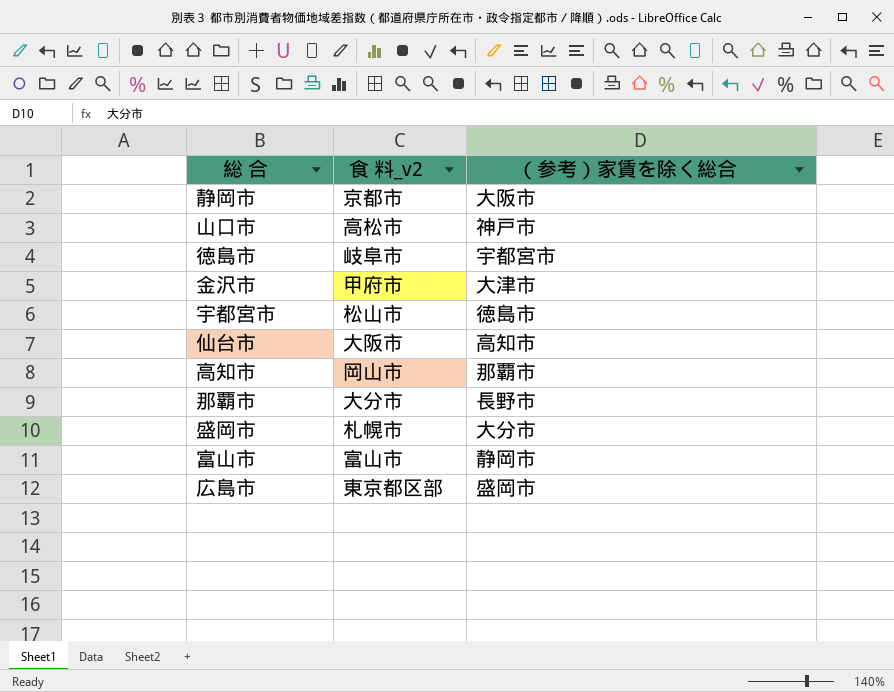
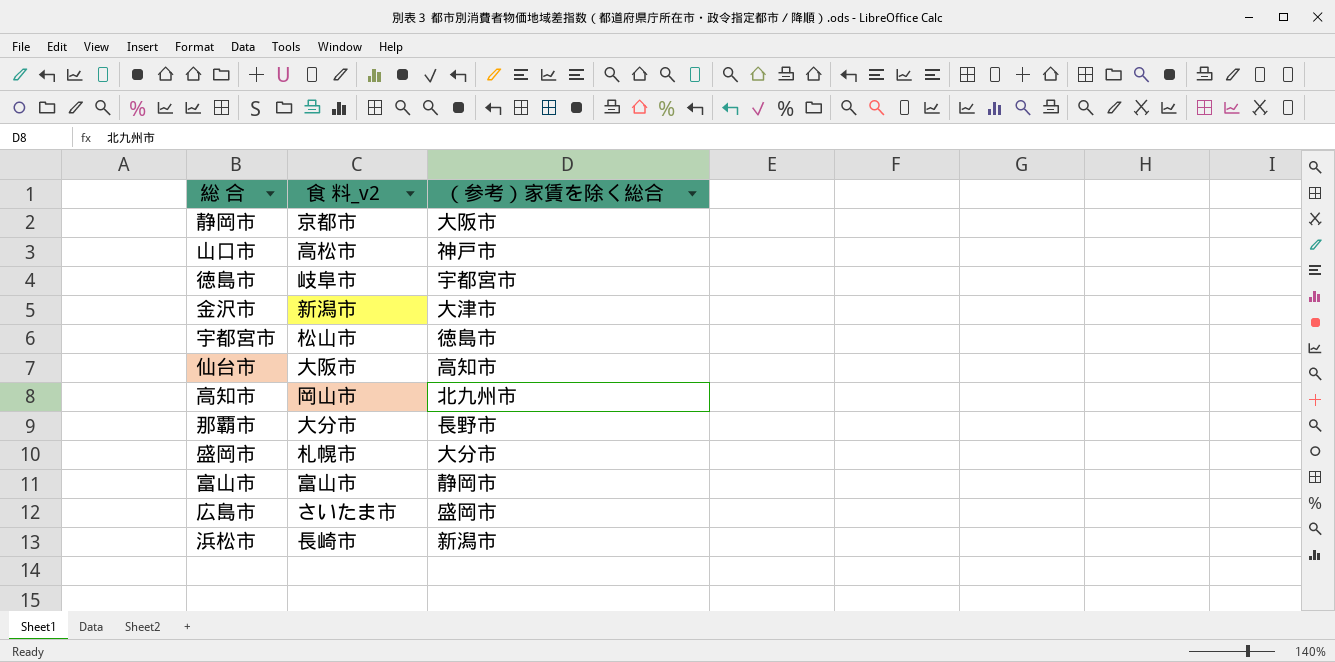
金沢市 | 食 料_v2: 甲府市 -> 新潟市
高知市 | （参考）家賃を除く総合: 那覇市 -> 北九州市
広島市 | 食 料_v2: 東京都区部 -> さいたま市
row 浜松市: none -> 長崎市 | 新潟市

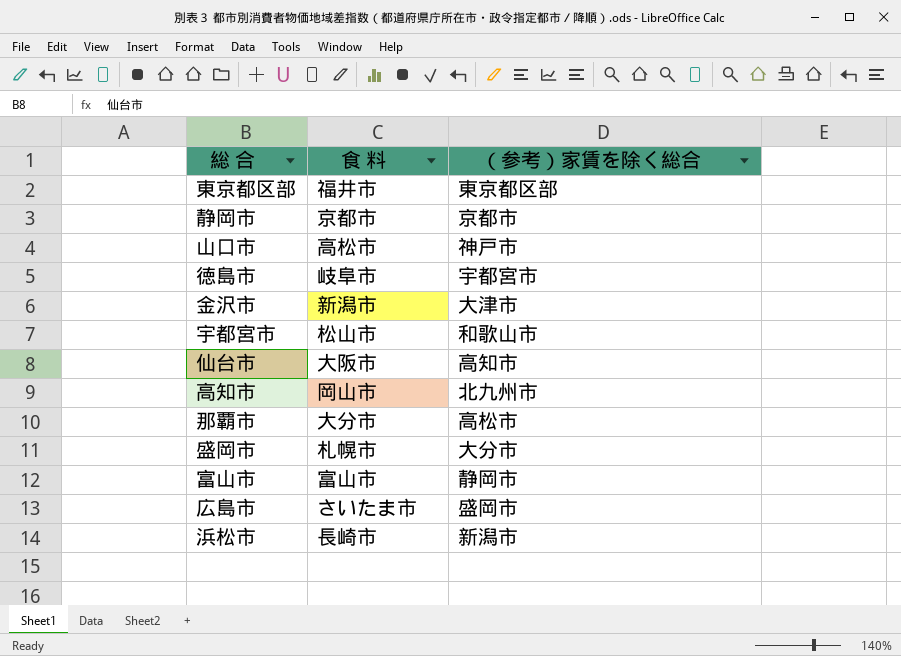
column name: 食 料_v2 -> 食 料
row 東京都区部: none -> 福井市 | 東京都区部
静岡市 | （参考）家賃を除く総合: 大阪市 -> 京都市
宇都宮市 | （参考）家賃を除く総合: 徳島市 -> 和歌山市
那覇市 | （参考）家賃を除く総合: 長野市 -> 高松市

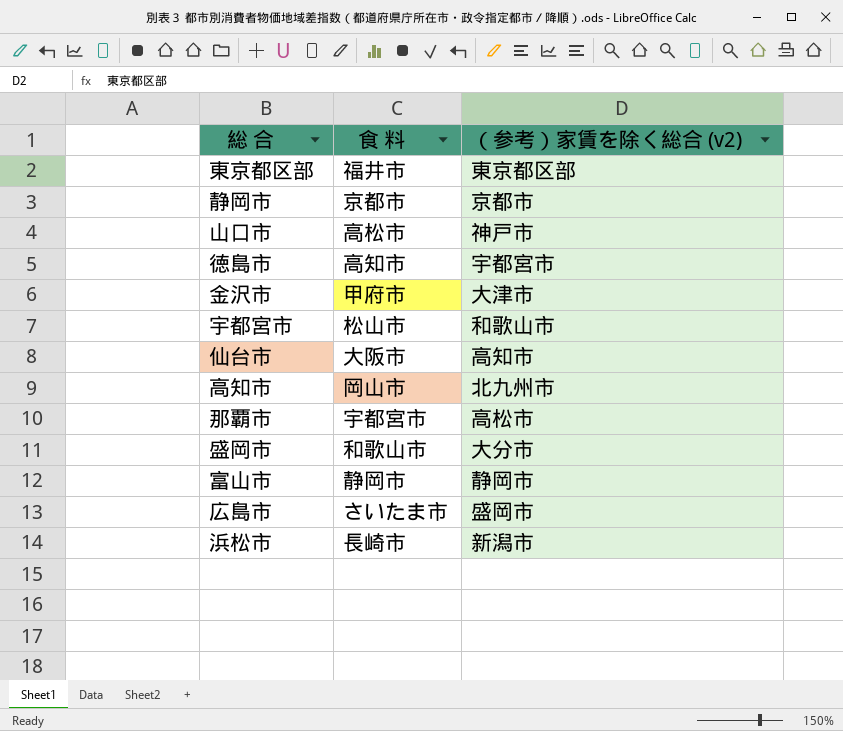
column name: （参考）家賃を除く総合 -> （参考）家賃を除く総合 (v2)
徳島市 | 食 料: 岐阜市 -> 高知市
金沢市 | 食 料: 新潟市 -> 甲府市
那覇市 | 食 料: 大分市 -> 宇都宮市
盛岡市 | 食 料: 札幌市 -> 和歌山市
富山市 | 食 料: 富山市 -> 静岡市

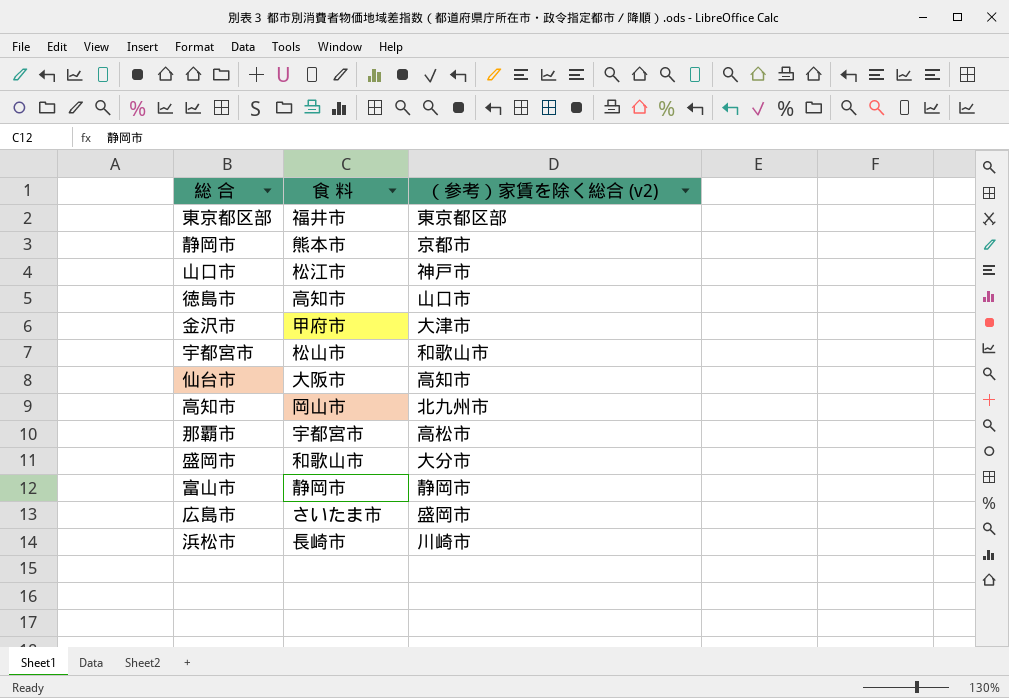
静岡市 | 食 料: 京都市 -> 熊本市
山口市 | 食 料: 高松市 -> 松江市
徳島市 | （参考）家賃を除く総合 (v2): 宇都宮市 -> 山口市
浜松市 | （参考）家賃を除く総合 (v2): 新潟市 -> 川崎市

